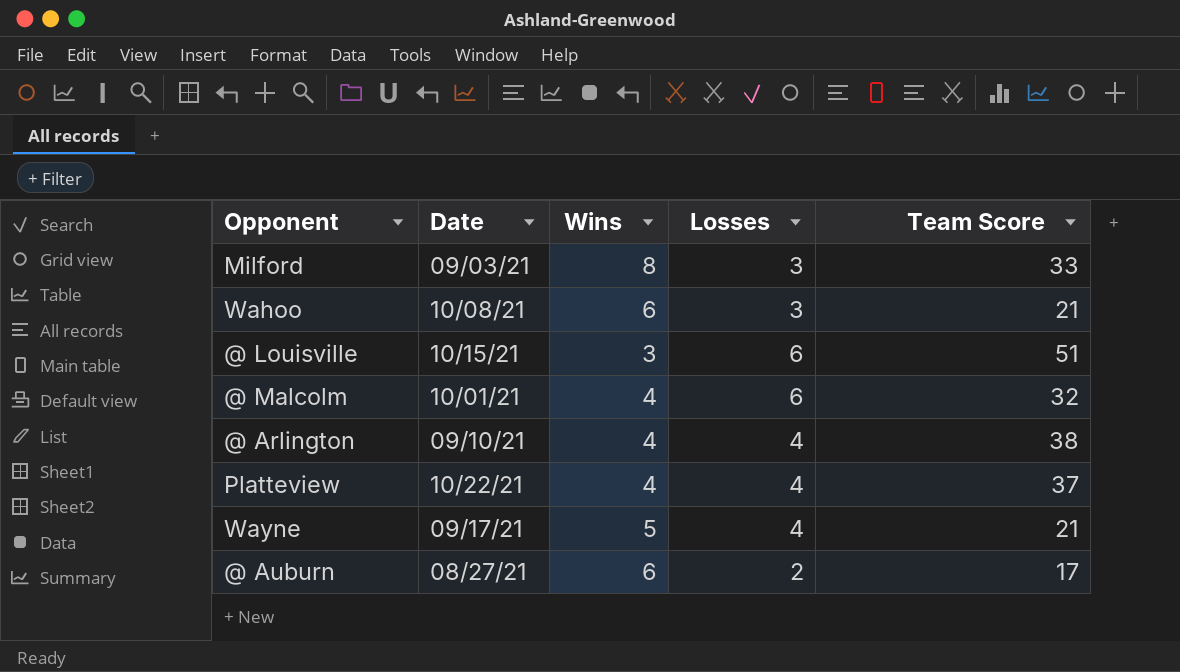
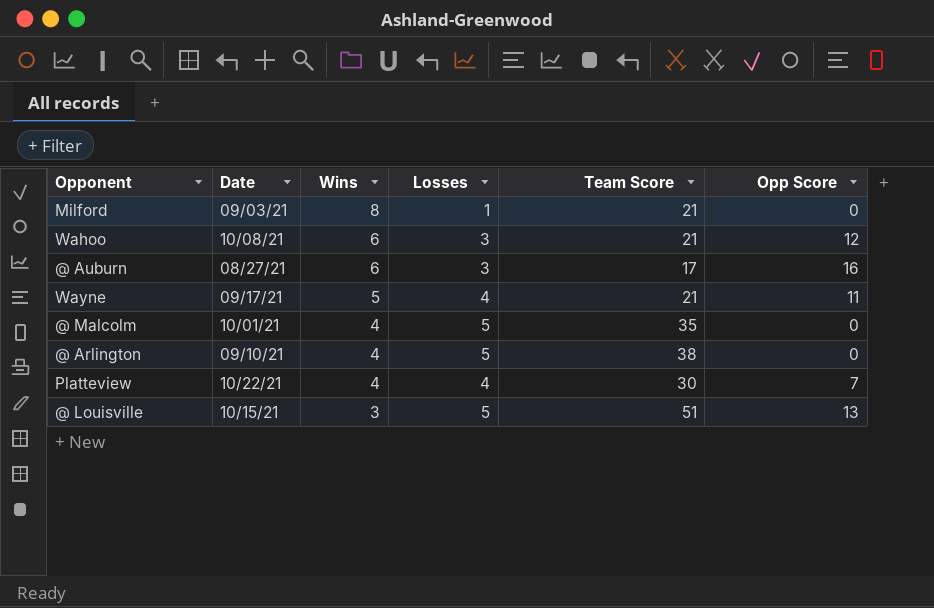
row order: none -> Wins descending
column Opp Score | position: none -> 6
Milford | Losses: 3 -> 1
Milford | Team Score: 33 -> 21
@ Auburn | Losses: 2 -> 3
@ Malcolm | Losses: 6 -> 5
@ Malcolm | Team Score: 32 -> 35
@ Arlington | Losses: 4 -> 5
Platteview | Team Score: 37 -> 30
@ Louisville | Losses: 6 -> 5

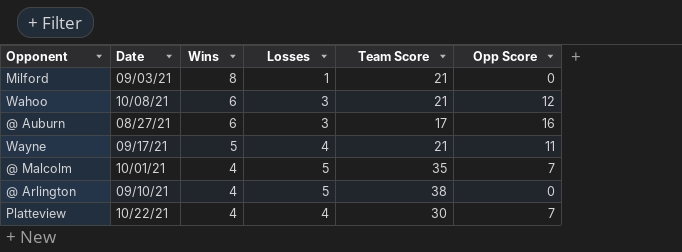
row @ Louisville: 10/15/21 | 3 | 5 | 51 | 13 -> none
@ Malcolm | Opp Score: 0 -> 7

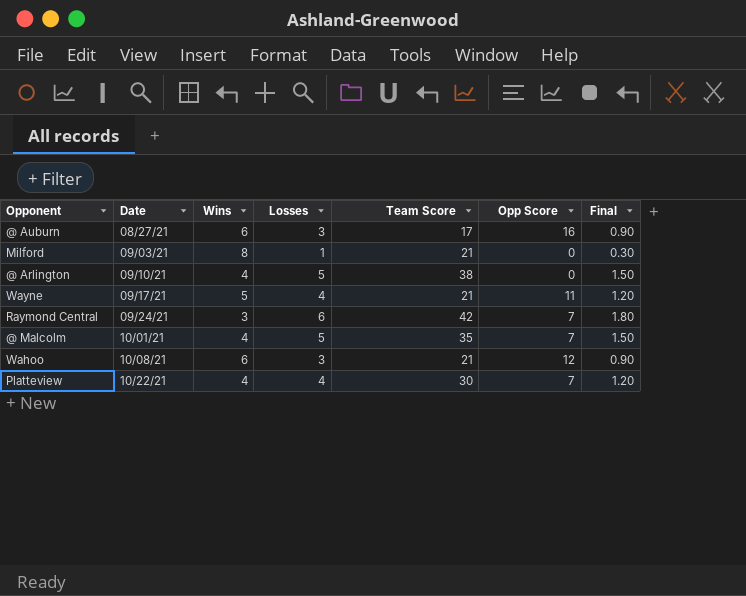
row order: Wins descending -> Date ascending
column Final | formula: none -> [Losses] * 0.3
row Raymond Central: none -> 09/24/21 | 3 | 6 | 42 | 7 | 1.80

